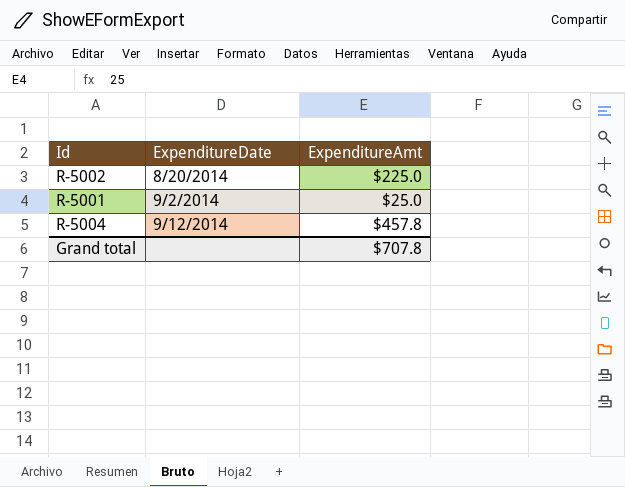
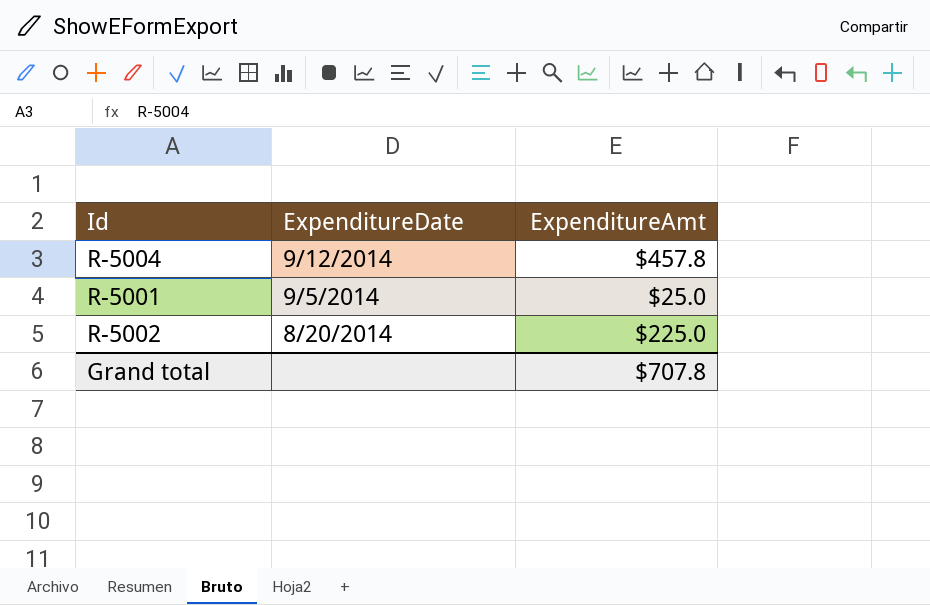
row order: ExpenditureDate ascending -> ExpenditureDate descending
R-5001 | ExpenditureDate: 9/2/2014 -> 9/5/2014

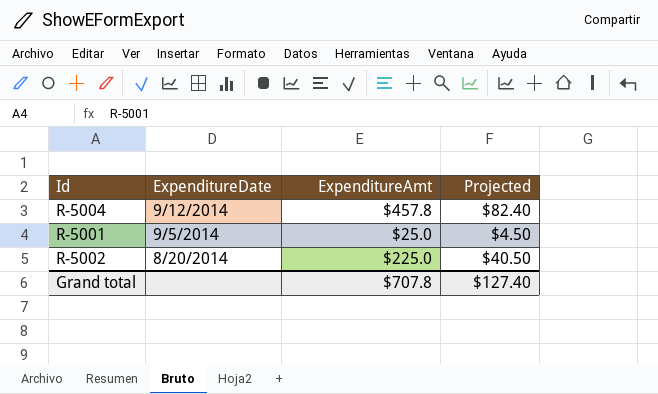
column Projected | formula: none -> [ExpenditureAmt] * 0.18

